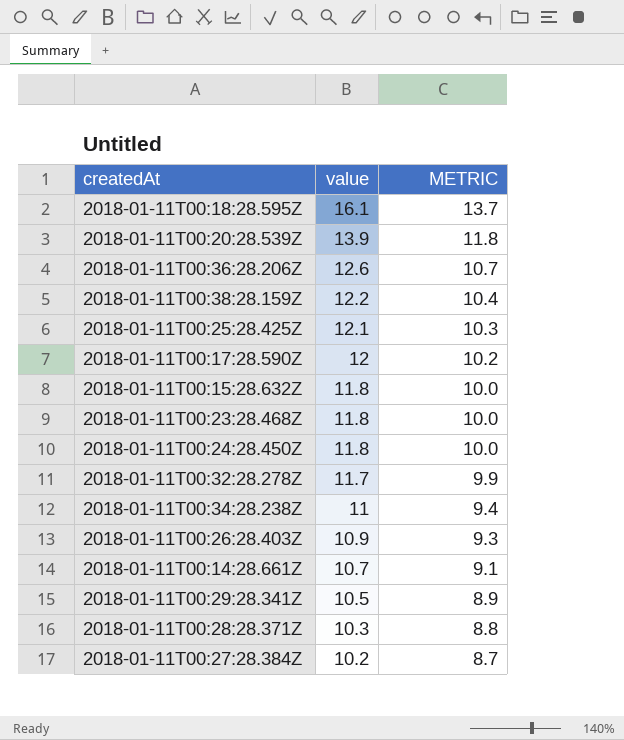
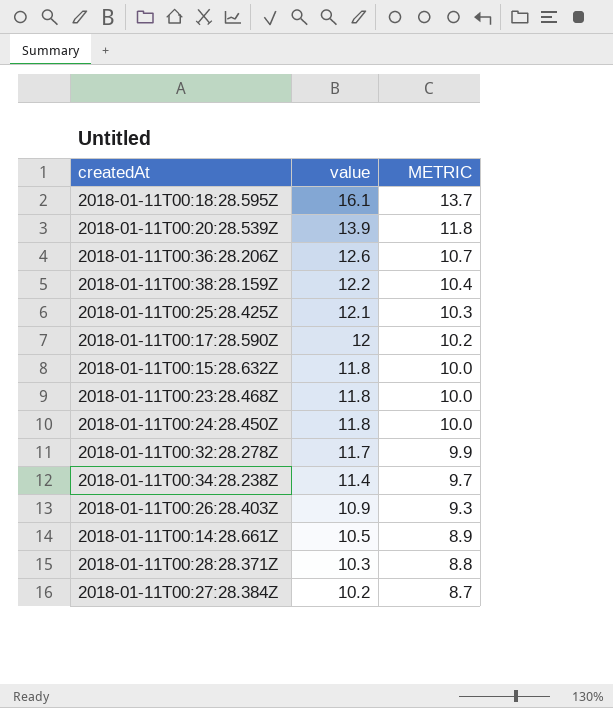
row 2018-01-11T00:29:28.341Z: 10.5 | 8.9 -> none
2018-01-11T00:34:28.238Z | value: 11 -> 11.4
2018-01-11T00:34:28.238Z | METRIC: 9.4 -> 9.7
2018-01-11T00:14:28.661Z | value: 10.7 -> 10.5
2018-01-11T00:14:28.661Z | METRIC: 9.1 -> 8.9

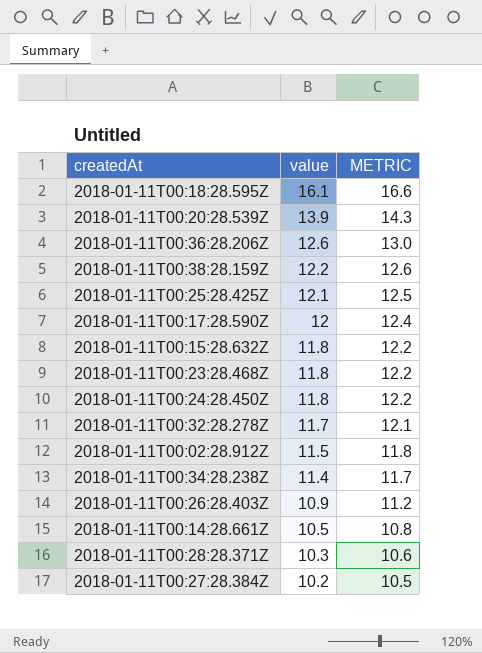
column METRIC | formula: [value] * 0.85 -> [value] * 1.03
row 2018-01-11T00:02:28.912Z: none -> 11.5 | 11.8

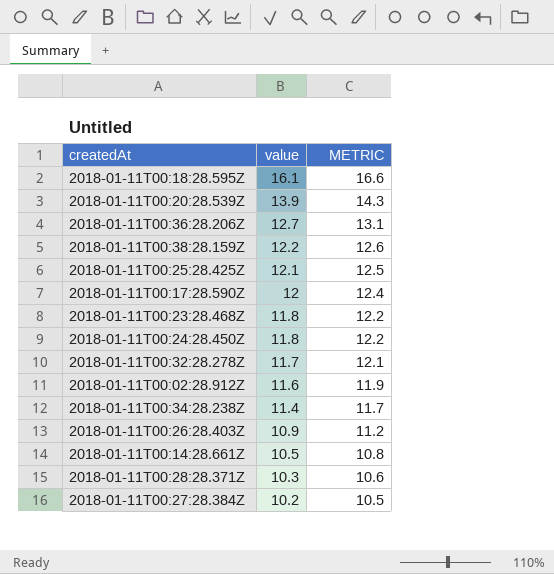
row 2018-01-11T00:15:28.632Z: 11.8 | 12.2 -> none
2018-01-11T00:36:28.206Z | value: 12.6 -> 12.7
2018-01-11T00:36:28.206Z | METRIC: 13.0 -> 13.1
2018-01-11T00:02:28.912Z | value: 11.5 -> 11.6
2018-01-11T00:02:28.912Z | METRIC: 11.8 -> 11.9

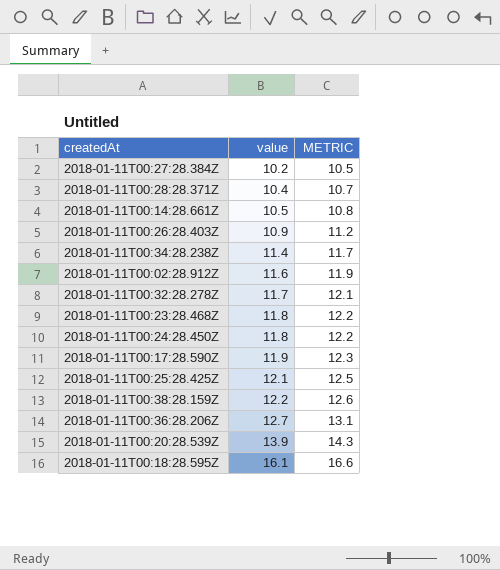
row order: value descending -> value ascending
2018-01-11T00:28:28.371Z | value: 10.3 -> 10.4
2018-01-11T00:28:28.371Z | METRIC: 10.6 -> 10.7
2018-01-11T00:17:28.590Z | value: 12 -> 11.9
2018-01-11T00:17:28.590Z | METRIC: 12.4 -> 12.3

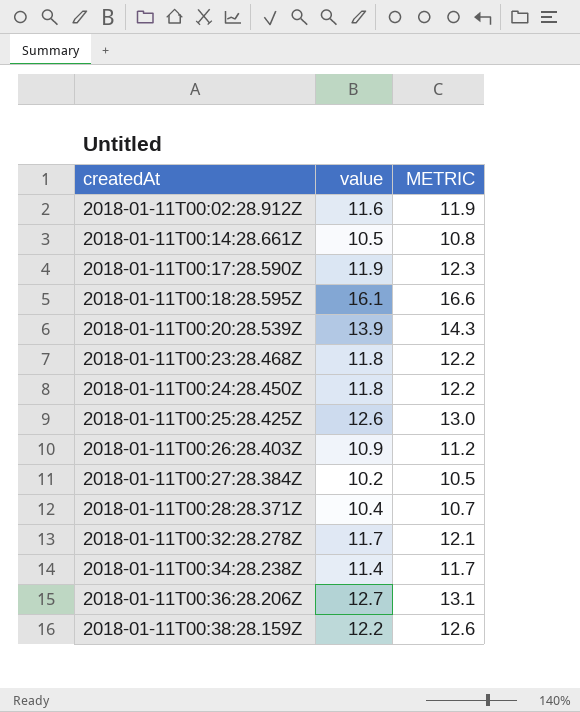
row order: value ascending -> createdAt ascending
2018-01-11T00:25:28.425Z | value: 12.1 -> 12.6
2018-01-11T00:25:28.425Z | METRIC: 12.5 -> 13.0

